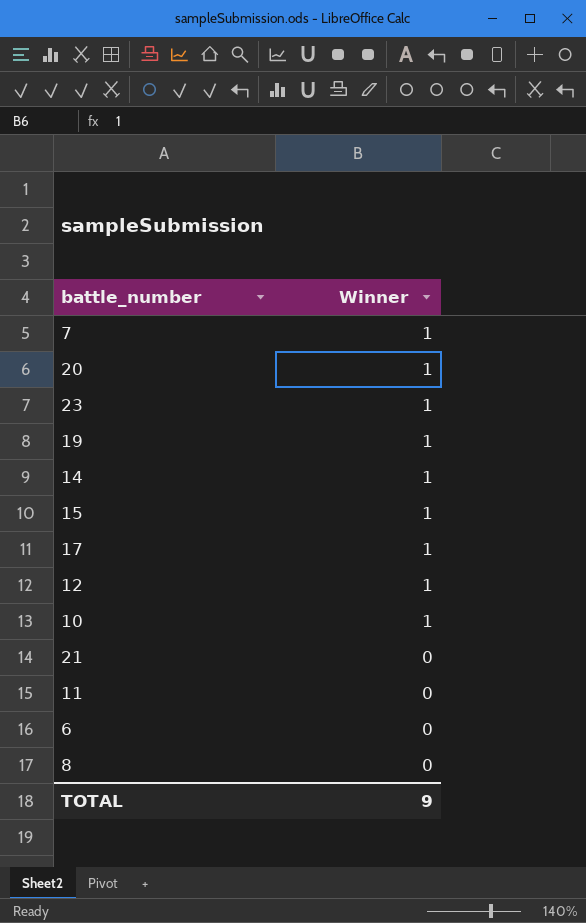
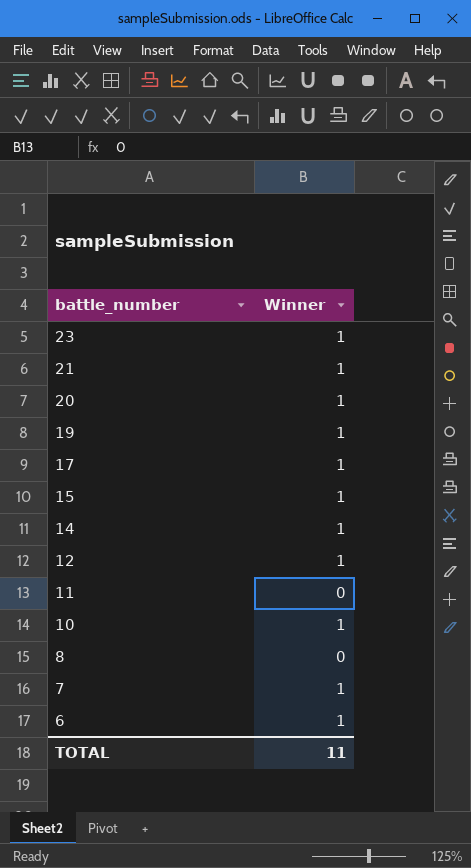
row order: Winner descending -> battle_number descending
21 | Winner: 0 -> 1
6 | Winner: 0 -> 1
TOTAL | Winner: 9 -> 11

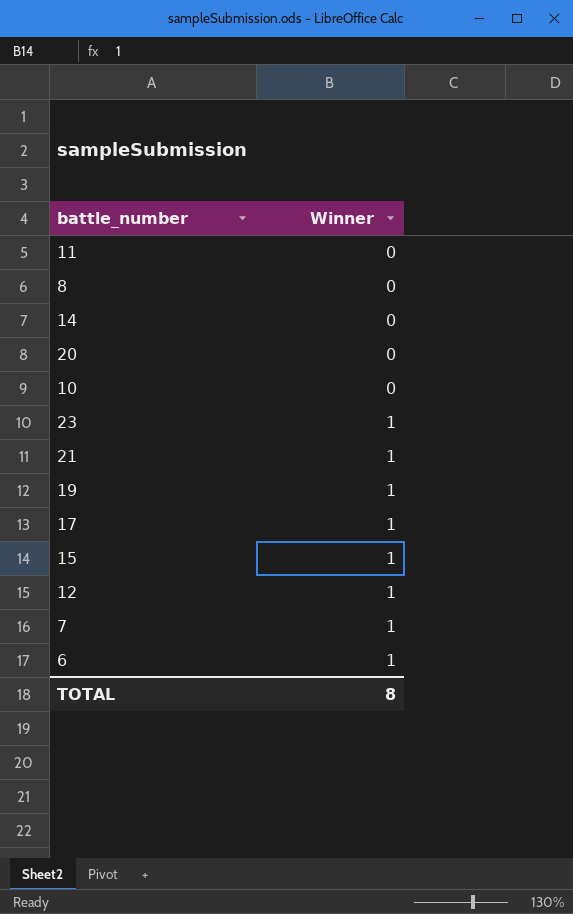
row order: battle_number descending -> Winner ascending
14 | Winner: 1 -> 0
20 | Winner: 1 -> 0
10 | Winner: 1 -> 0
TOTAL | Winner: 11 -> 8

